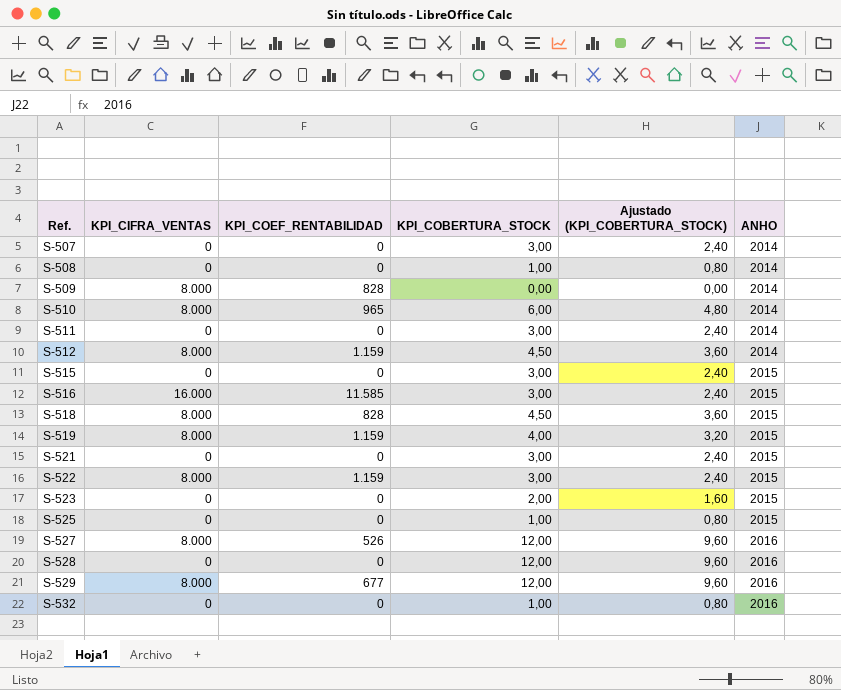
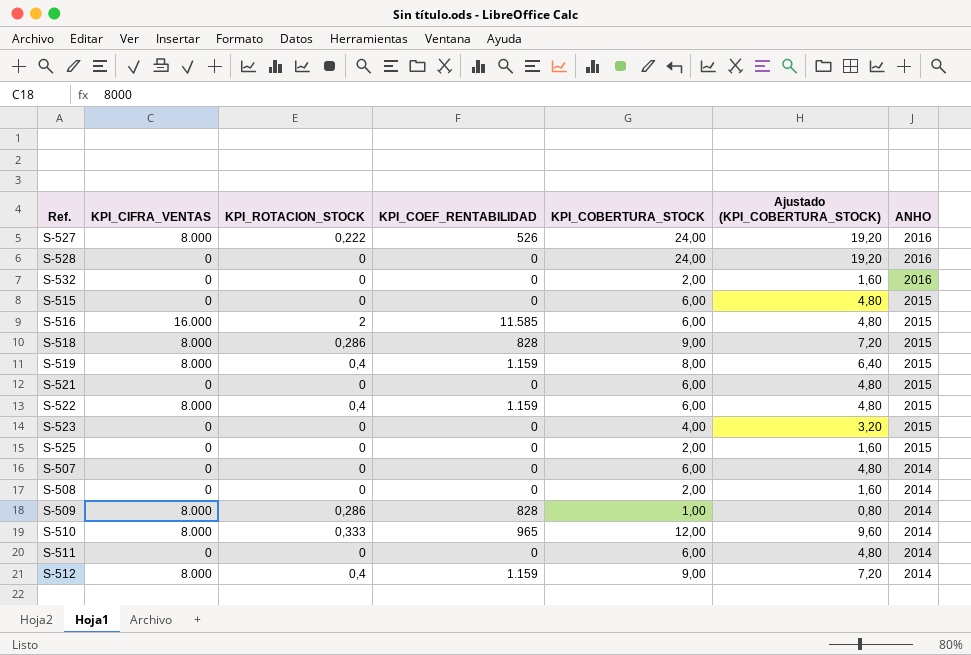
row order: Ref. ascending -> ANHO descending
column KPI_ROTACION_STOCK | position: none -> 3
row S-529: 8.000 | 677 | 12,00 | 9,60 | 2016 -> none
S-527 | KPI_COBERTURA_STOCK: 12,00 -> 24,00
S-527 | Ajustado (KPI_COBERTURA_STOCK): 9,60 -> 19,20
S-528 | KPI_COBERTURA_STOCK: 12,00 -> 24,00
S-528 | Ajustado (KPI_COBERTURA_STOCK): 9,60 -> 19,20
S-532 | KPI_COBERTURA_STOCK: 1,00 -> 2,00
S-532 | Ajustado (KPI_COBERTURA_STOCK): 0,80 -> 1,60
S-515 | KPI_COBERTURA_STOCK: 3,00 -> 6,00
S-515 | Ajustado (KPI_COBERTURA_STOCK): 2,40 -> 4,80
S-516 | KPI_COBERTURA_STOCK: 3,00 -> 6,00
S-516 | Ajustado (KPI_COBERTURA_STOCK): 2,40 -> 4,80
S-518 | KPI_COBERTURA_STOCK: 4,50 -> 9,00
S-518 | Ajustado (KPI_COBERTURA_STOCK): 3,60 -> 7,20
S-519 | KPI_COBERTURA_STOCK: 4,00 -> 8,00
S-519 | Ajustado (KPI_COBERTURA_STOCK): 3,20 -> 6,40
S-521 | KPI_COBERTURA_STOCK: 3,00 -> 6,00
S-521 | Ajustado (KPI_COBERTURA_STOCK): 2,40 -> 4,80
S-522 | KPI_COBERTURA_STOCK: 3,00 -> 6,00
S-522 | Ajustado (KPI_COBERTURA_STOCK): 2,40 -> 4,80
S-523 | KPI_COBERTURA_STOCK: 2,00 -> 4,00
S-523 | Ajustado (KPI_COBERTURA_STOCK): 1,60 -> 3,20
S-525 | KPI_COBERTURA_STOCK: 1,00 -> 2,00
S-525 | Ajustado (KPI_COBERTURA_STOCK): 0,80 -> 1,60
S-507 | KPI_COBERTURA_STOCK: 3,00 -> 6,00
S-507 | Ajustado (KPI_COBERTURA_STOCK): 2,40 -> 4,80
S-508 | KPI_COBERTURA_STOCK: 1,00 -> 2,00
S-508 | Ajustado (KPI_COBERTURA_STOCK): 0,80 -> 1,60
S-509 | KPI_COBERTURA_STOCK: 0,00 -> 1,00
S-509 | Ajustado (KPI_COBERTURA_STOCK): 0,00 -> 0,80
S-510 | KPI_COBERTURA_STOCK: 6,00 -> 12,00
S-510 | Ajustado (KPI_COBERTURA_STOCK): 4,80 -> 9,60
S-511 | KPI_COBERTURA_STOCK: 3,00 -> 6,00
S-511 | Ajustado (KPI_COBERTURA_STOCK): 2,40 -> 4,80
S-512 | KPI_COBERTURA_STOCK: 4,50 -> 9,00
S-512 | Ajustado (KPI_COBERTURA_STOCK): 3,60 -> 7,20

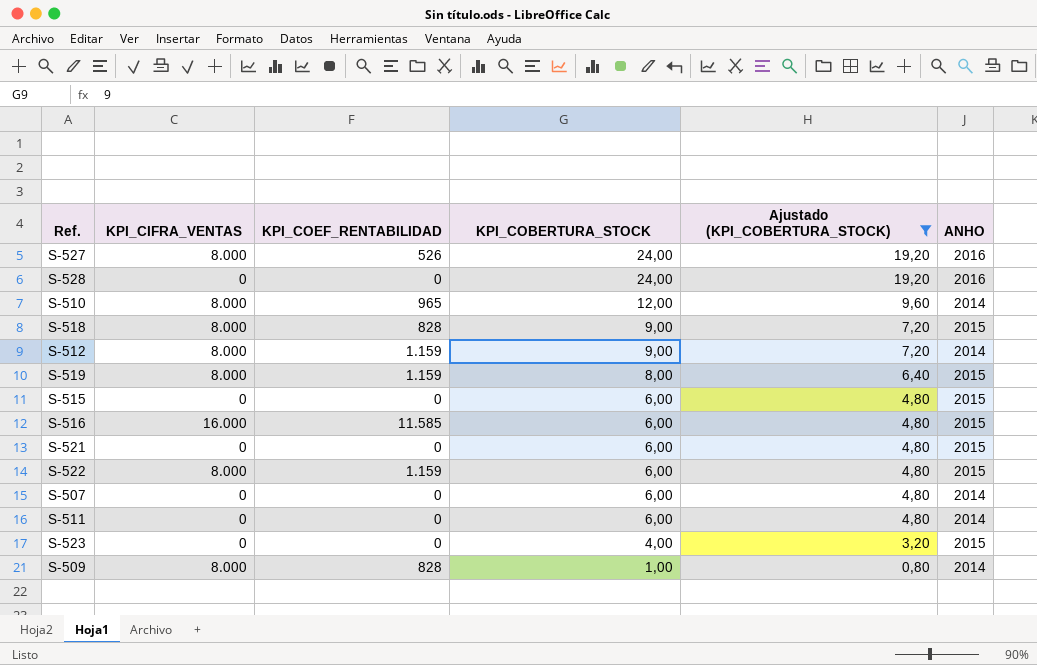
filter: none -> Ajustado (KPI_COBERTURA_STOCK) != 1,60
row order: ANHO descending -> KPI_COBERTURA_STOCK descending
column KPI_ROTACION_STOCK | position: 3 -> none

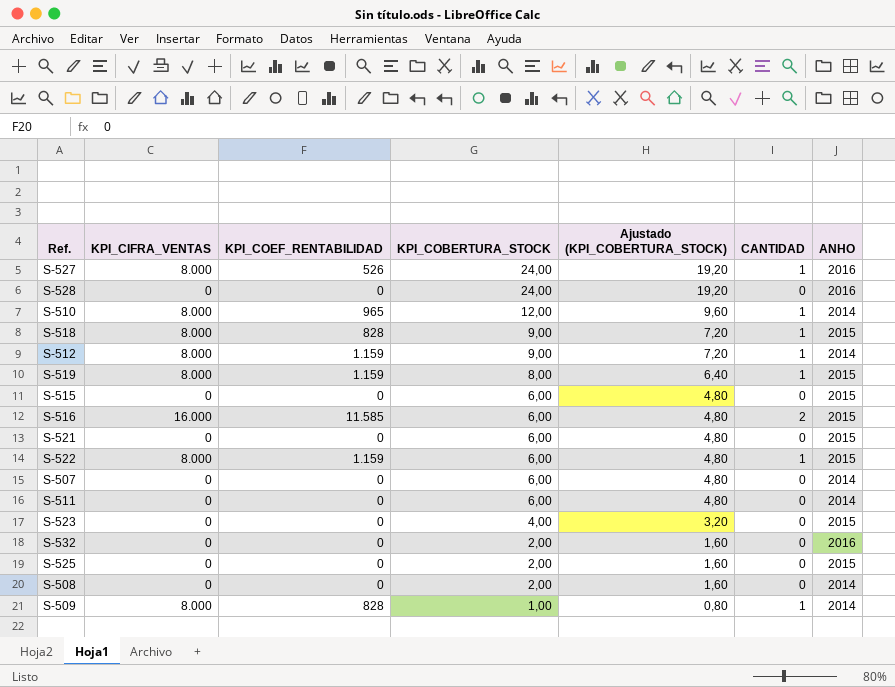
filter: Ajustado (KPI_COBERTURA_STOCK) != 1,60 -> none
column CANTIDAD | position: none -> 6

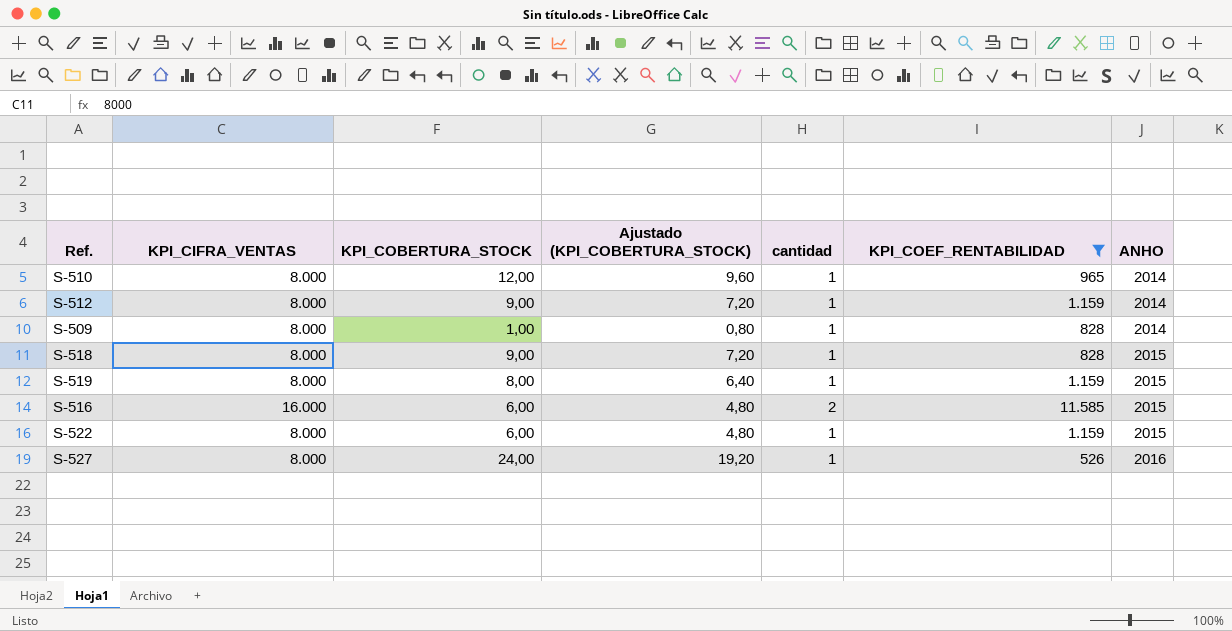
filter: none -> KPI_COEF_RENTABILIDAD != 0
row order: KPI_COBERTURA_STOCK descending -> ANHO ascending
column name: CANTIDAD -> cantidad
column KPI_COEF_RENTABILIDAD | position: 3 -> 6

